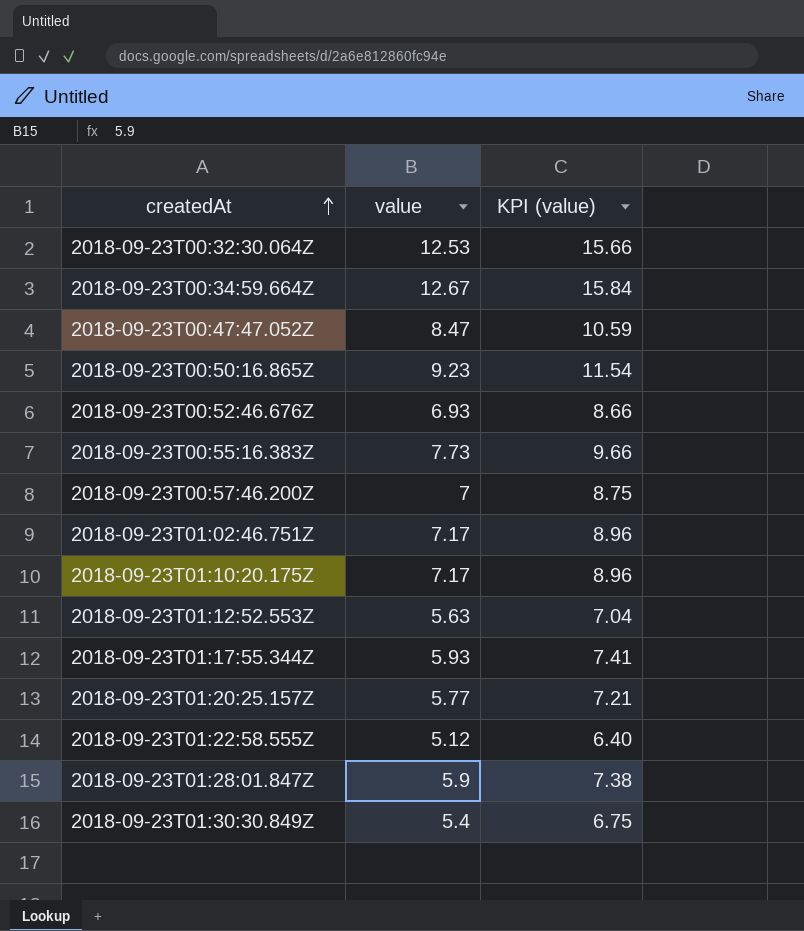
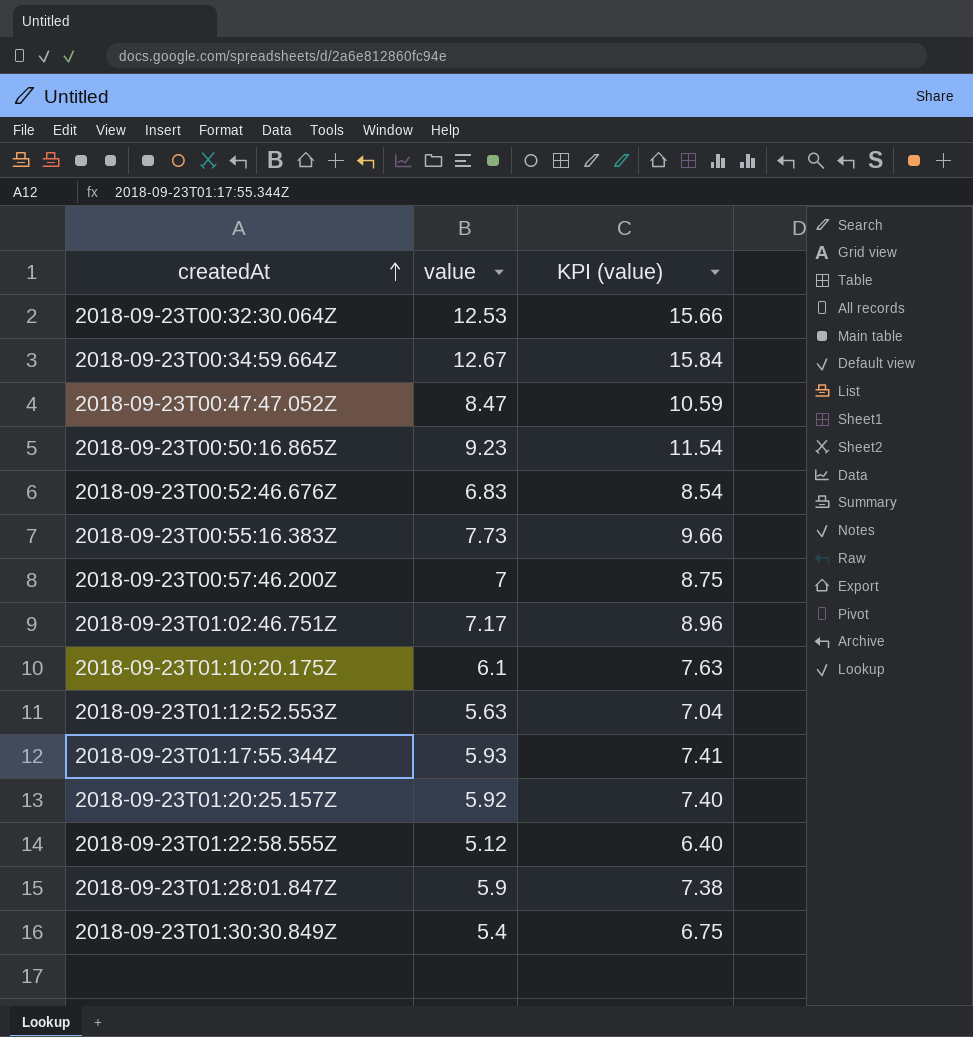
2018-09-23T00:52:46.676Z | value: 6.93 -> 6.83
2018-09-23T00:52:46.676Z | KPI (value): 8.66 -> 8.54
2018-09-23T01:10:20.175Z | value: 7.17 -> 6.1
2018-09-23T01:10:20.175Z | KPI (value): 8.96 -> 7.63
2018-09-23T01:20:25.157Z | value: 5.77 -> 5.92
2018-09-23T01:20:25.157Z | KPI (value): 7.21 -> 7.40

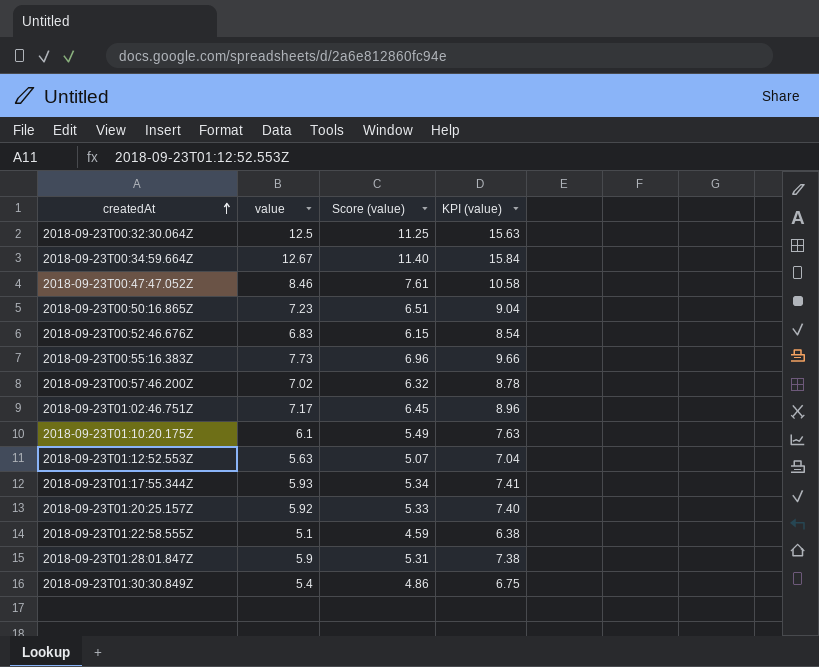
column Score (value) | formula: none -> [value] * 0.9
2018-09-23T00:32:30.064Z | value: 12.53 -> 12.5
2018-09-23T00:32:30.064Z | KPI (value): 15.66 -> 15.63
2018-09-23T00:47:47.052Z | value: 8.47 -> 8.46
2018-09-23T00:47:47.052Z | KPI (value): 10.59 -> 10.58
2018-09-23T00:50:16.865Z | value: 9.23 -> 7.23
2018-09-23T00:50:16.865Z | KPI (value): 11.54 -> 9.04
2018-09-23T00:57:46.200Z | value: 7 -> 7.02
2018-09-23T00:57:46.200Z | KPI (value): 8.75 -> 8.78
2018-09-23T01:22:58.555Z | value: 5.12 -> 5.1
2018-09-23T01:22:58.555Z | KPI (value): 6.40 -> 6.38

